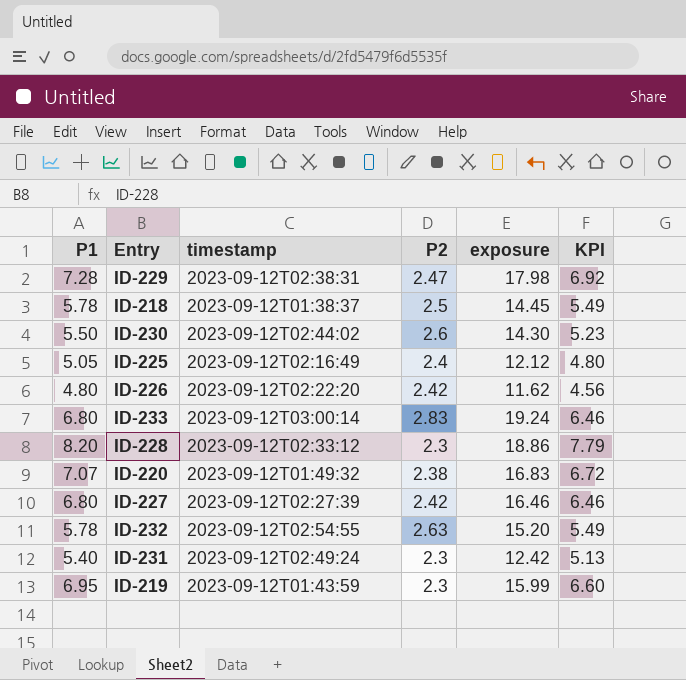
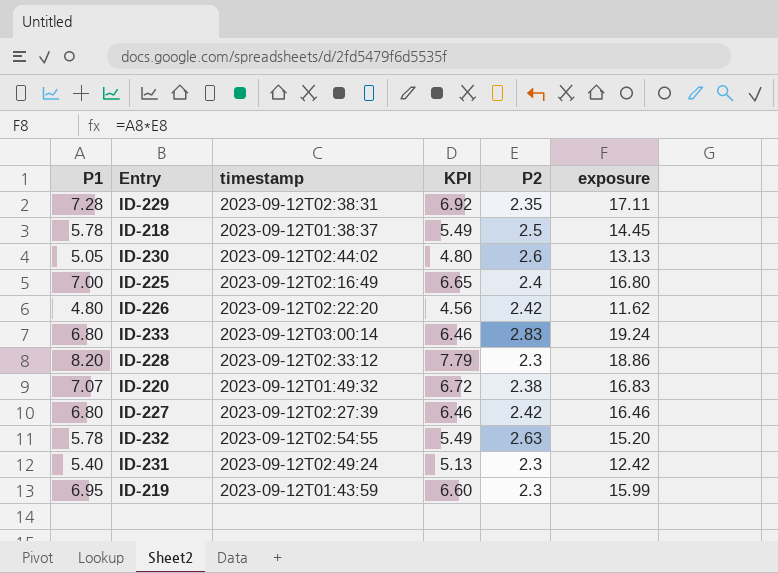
column KPI | position: 6 -> 4
ID-229 | P2: 2.47 -> 2.35
ID-229 | exposure: 17.98 -> 17.11
ID-230 | P1: 5.50 -> 5.05
ID-230 | KPI: 5.23 -> 4.80
ID-230 | exposure: 14.30 -> 13.13
ID-225 | P1: 5.05 -> 7.00
ID-225 | KPI: 4.80 -> 6.65
ID-225 | exposure: 12.12 -> 16.80

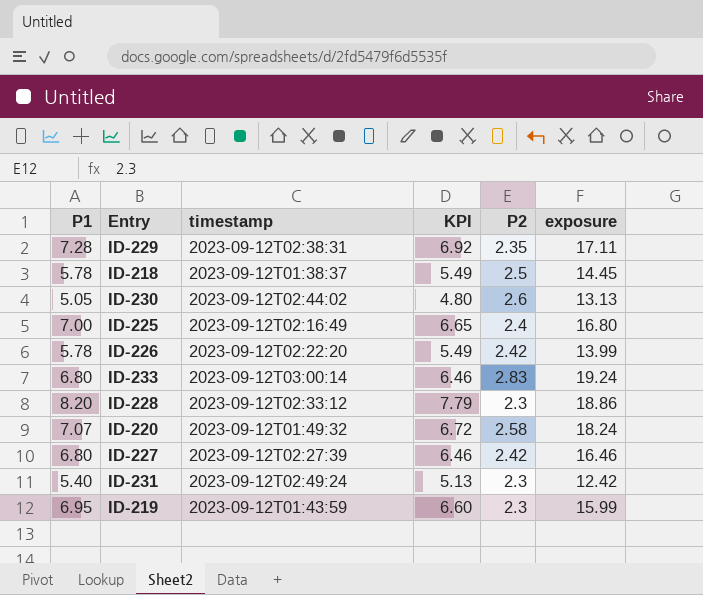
row ID-232: 5.78 | 2023-09-12T02:54:55 | 5.49 | 2.63 | 15.20 -> none
ID-226 | P1: 4.80 -> 5.78
ID-226 | KPI: 4.56 -> 5.49
ID-226 | exposure: 11.62 -> 13.99
ID-220 | P2: 2.38 -> 2.58
ID-220 | exposure: 16.83 -> 18.24

